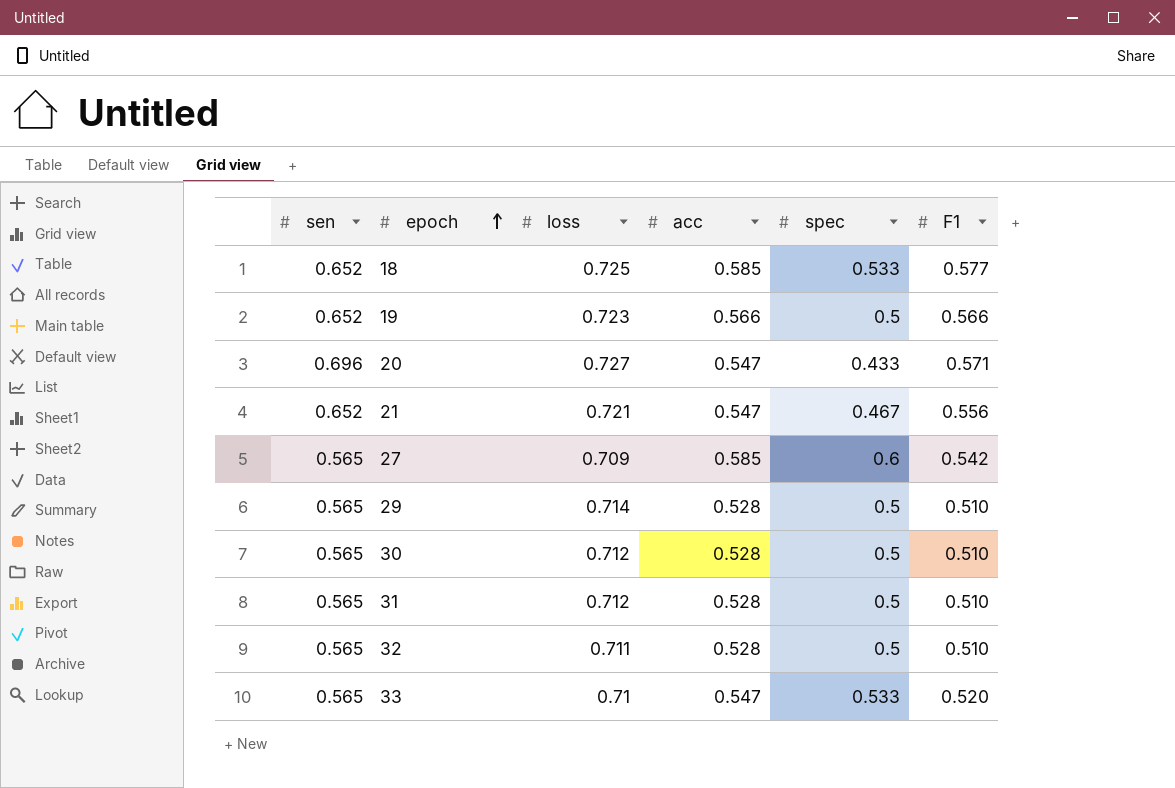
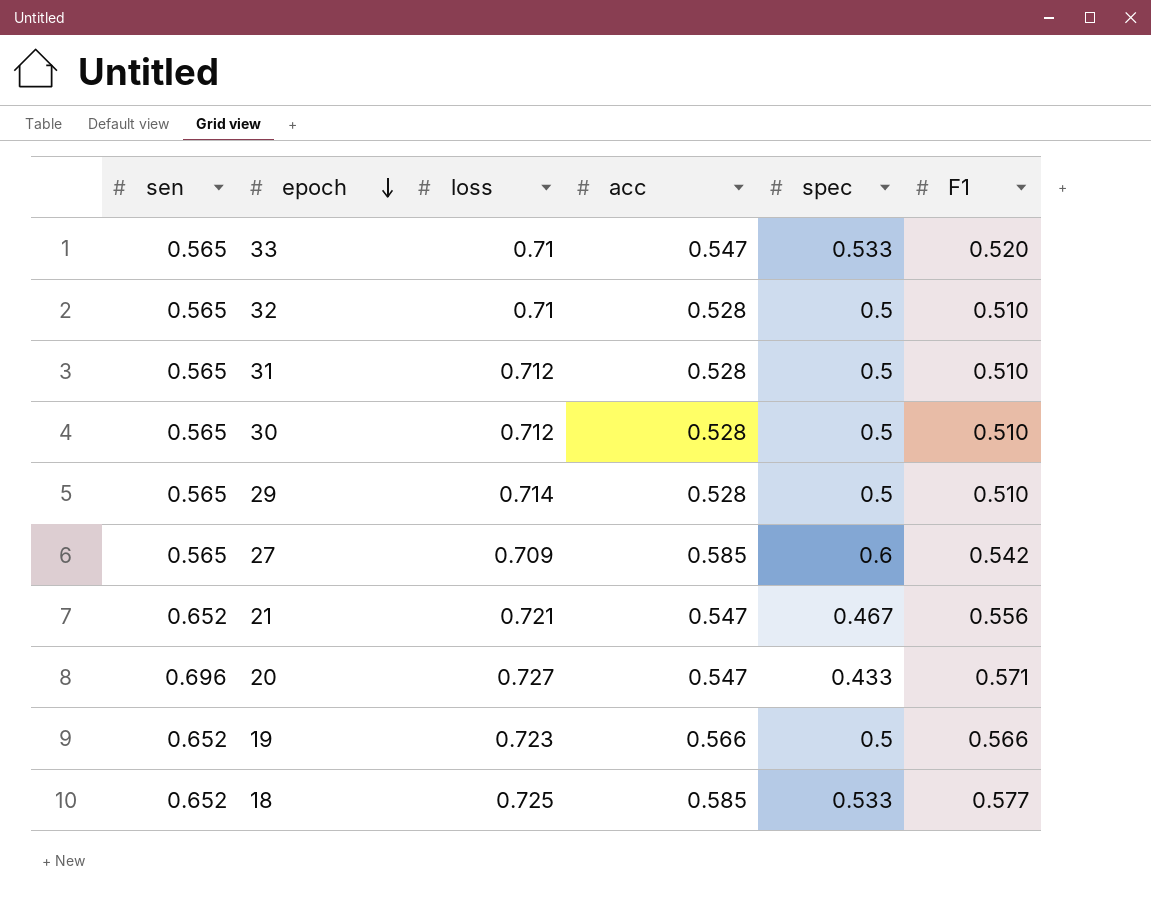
row order: epoch ascending -> epoch descending
32 | loss: 0.711 -> 0.71

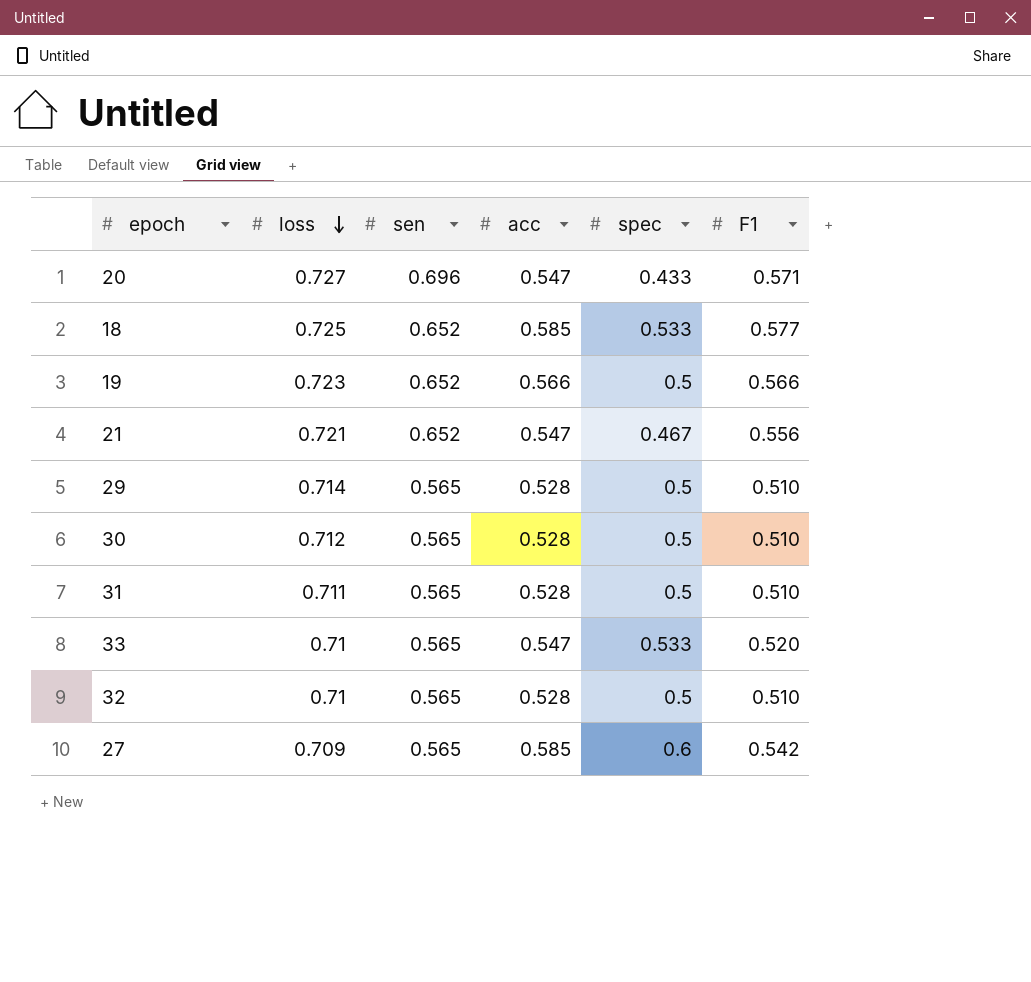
row order: epoch descending -> loss descending
column sen | position: 1 -> 3
31 | loss: 0.712 -> 0.711

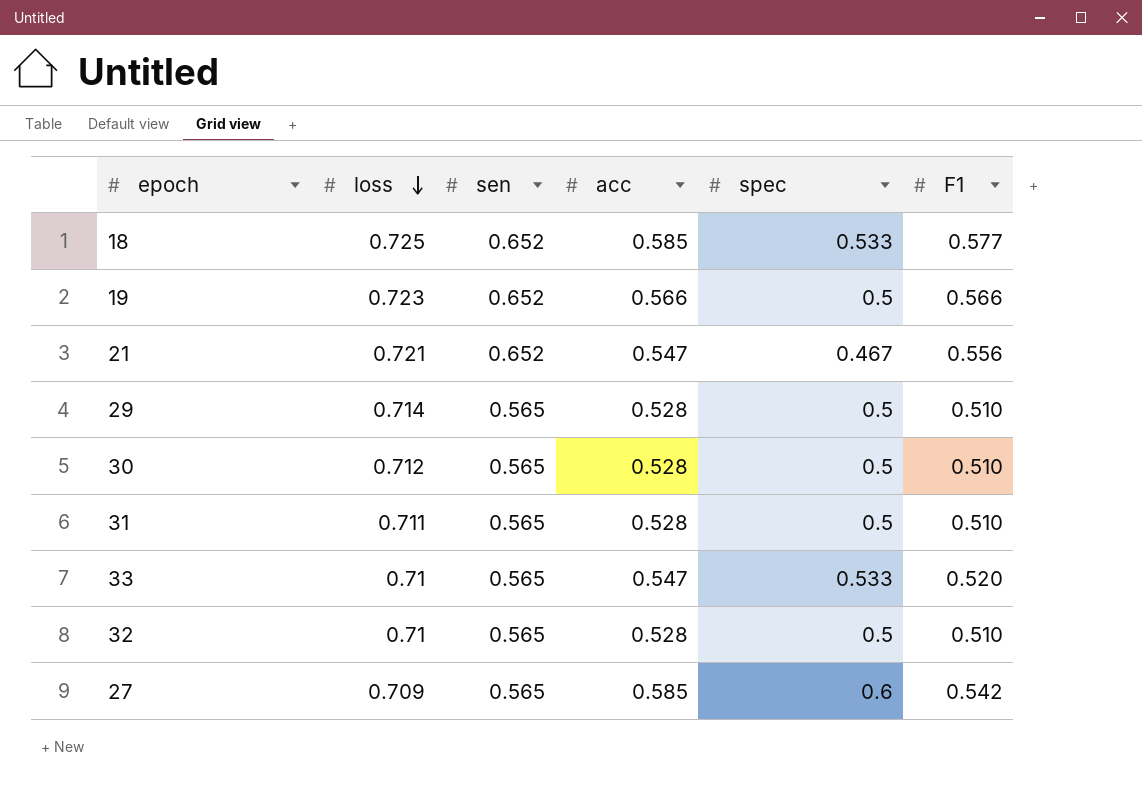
row 20: 0.727 | 0.696 | 0.547 | 0.433 | 0.571 -> none

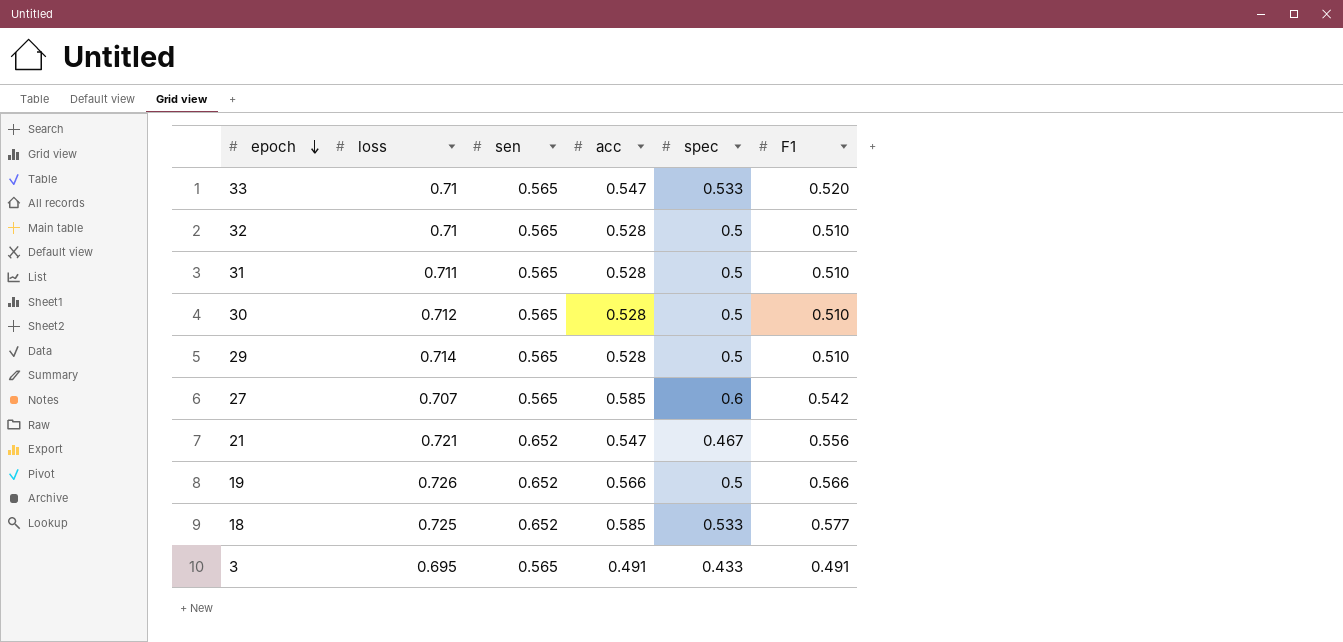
row order: loss descending -> epoch descending
27 | loss: 0.709 -> 0.707
19 | loss: 0.723 -> 0.726
row 3: none -> 0.695 | 0.565 | 0.491 | 0.433 | 0.491

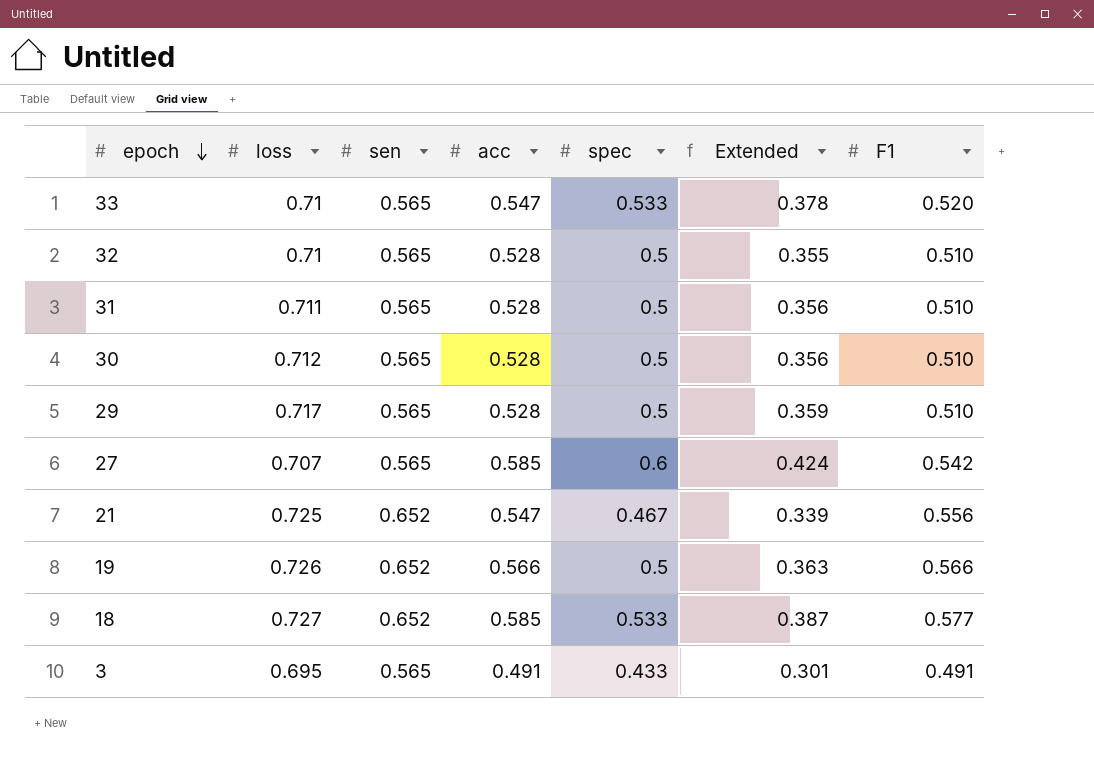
column Extended | formula: none -> [loss] * [spec]
29 | loss: 0.714 -> 0.717
21 | loss: 0.721 -> 0.725
18 | loss: 0.725 -> 0.727

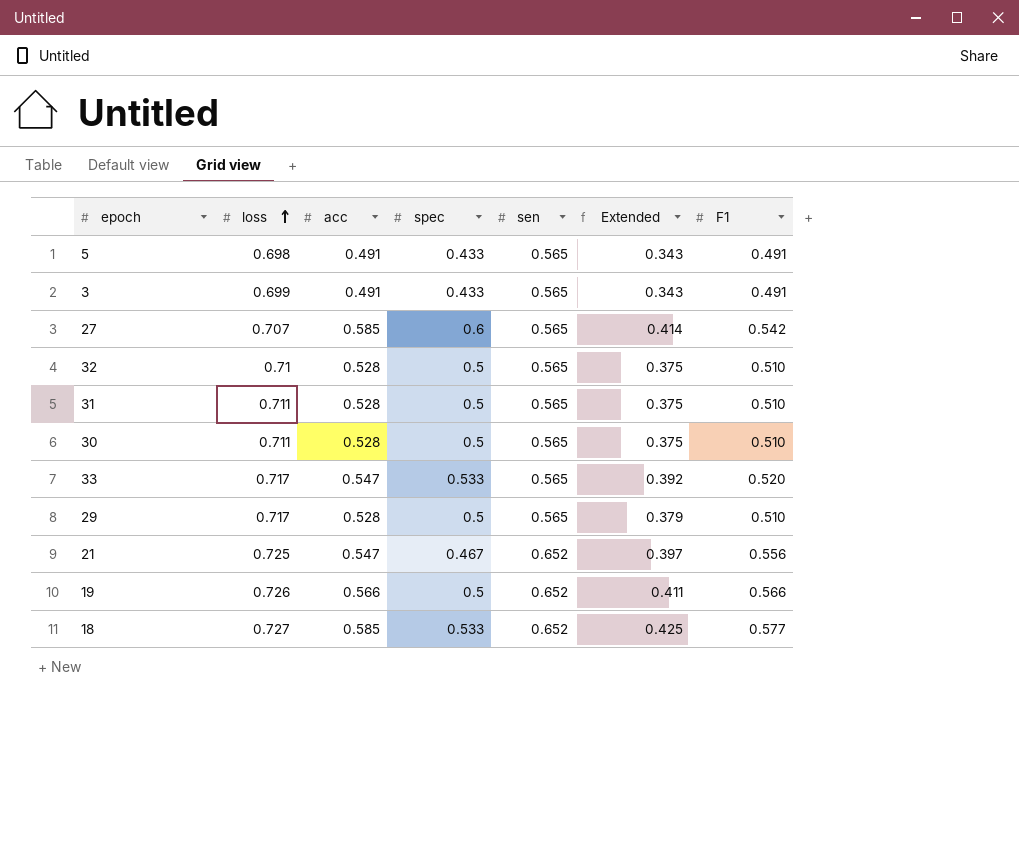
row order: epoch descending -> loss ascending
column sen | position: 3 -> 5
column Extended | formula: [loss] * [spec] -> [loss] * [acc]
row 5: none -> 0.698 | 0.491 | 0.433 | 0.565 | 0.343 | 0.491
3 | loss: 0.695 -> 0.699
30 | loss: 0.712 -> 0.711
33 | loss: 0.71 -> 0.717

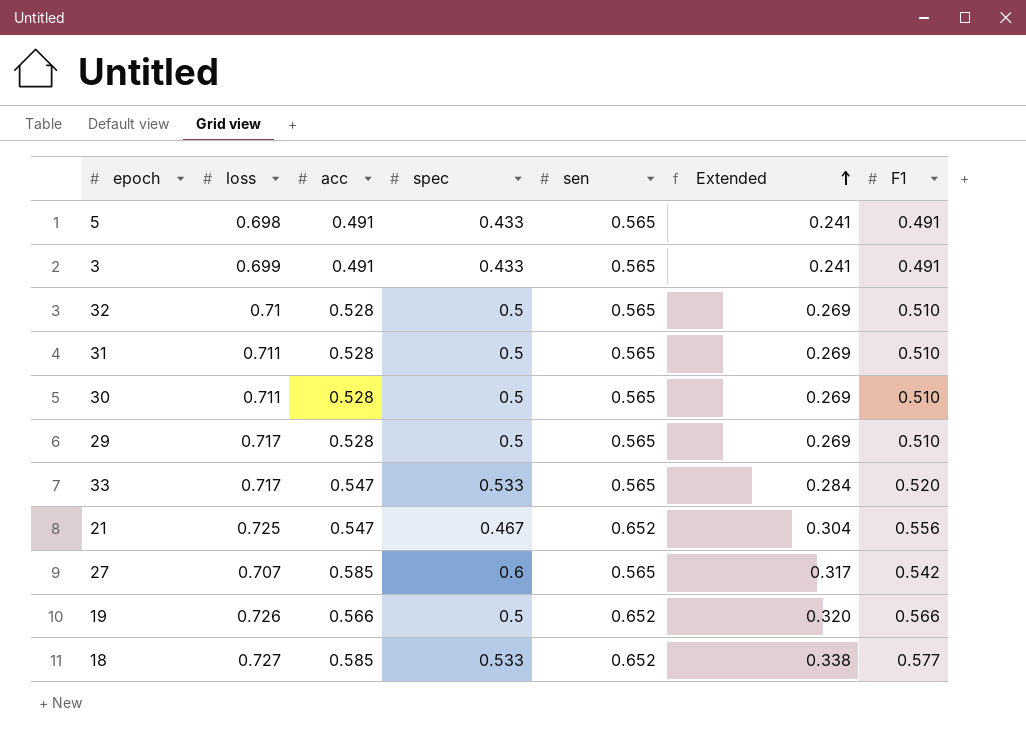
row order: loss ascending -> Extended ascending
column Extended | formula: [loss] * [acc] -> [acc] * [F1]

